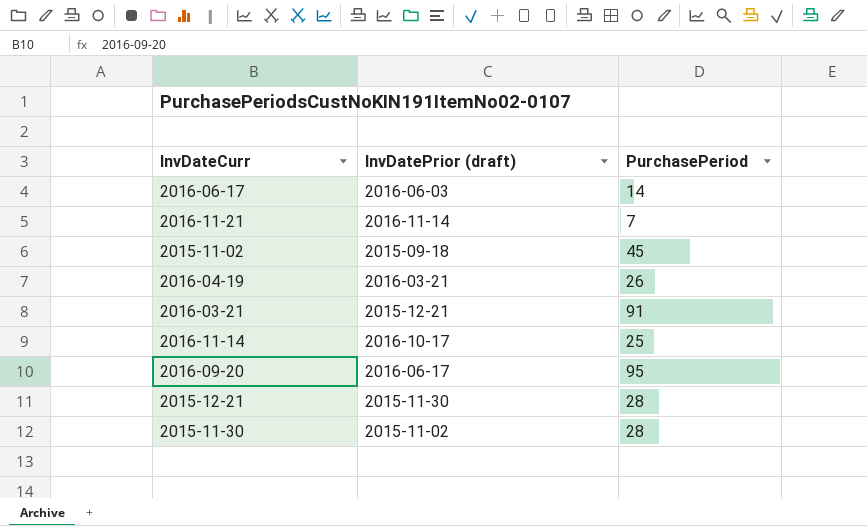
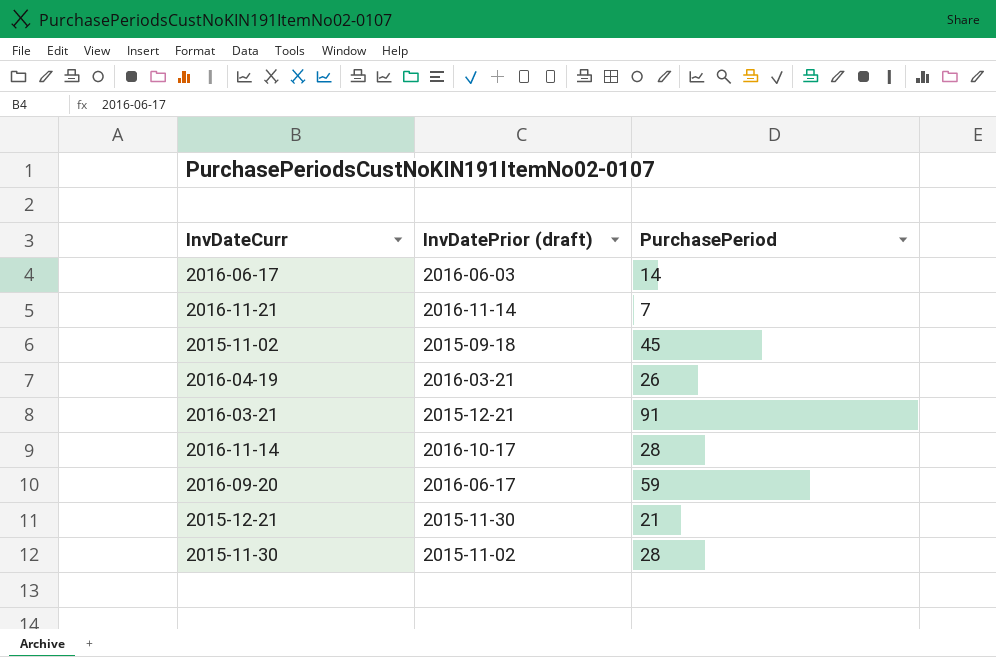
2016-11-14 | PurchasePeriod: 25 -> 28
2016-09-20 | PurchasePeriod: 95 -> 59
2015-12-21 | PurchasePeriod: 28 -> 21

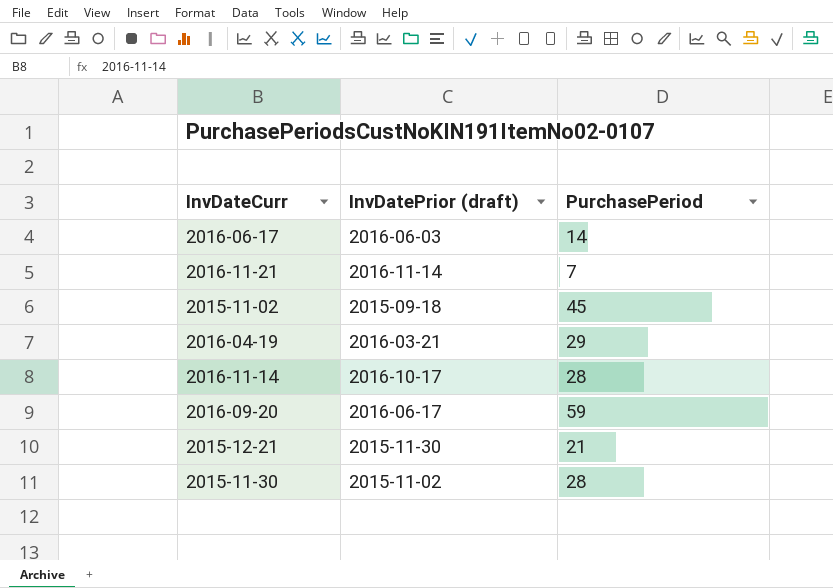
row 2016-03-21: 2015-12-21 | 91 -> none
2016-04-19 | PurchasePeriod: 26 -> 29

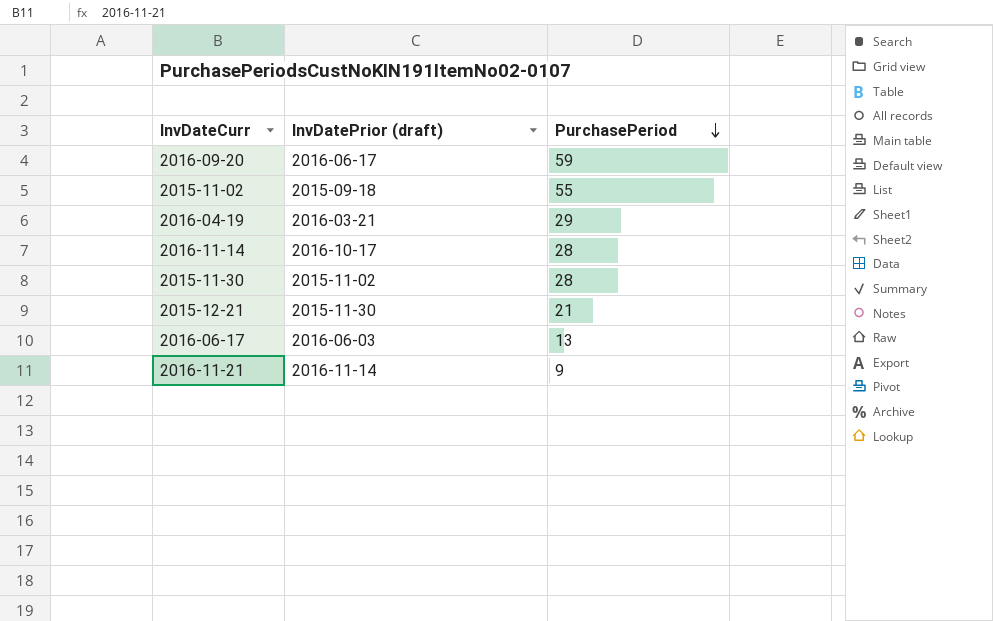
row order: none -> PurchasePeriod descending
2015-11-02 | PurchasePeriod: 45 -> 55
2016-06-17 | PurchasePeriod: 14 -> 13
2016-11-21 | PurchasePeriod: 7 -> 9

